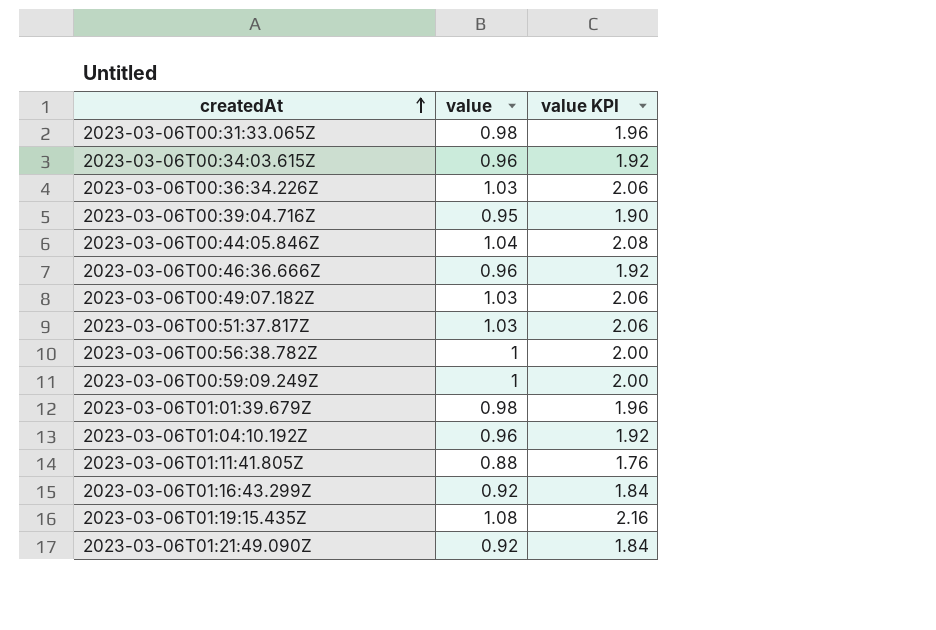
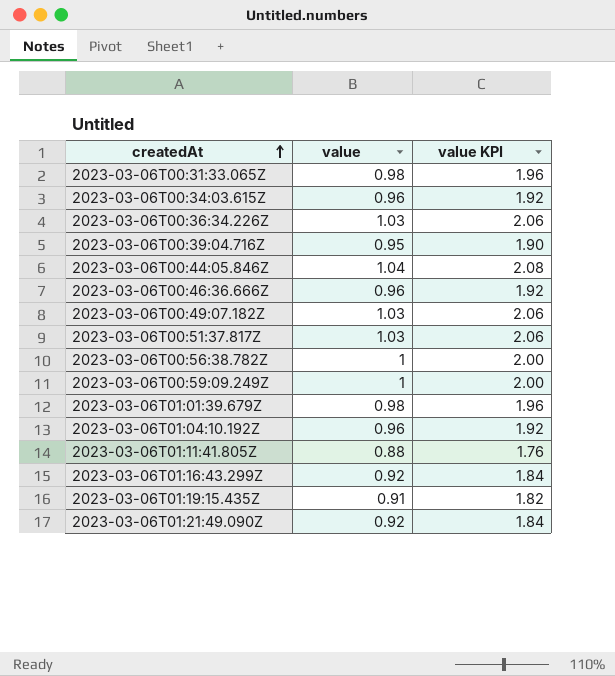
2023-03-06T01:19:15.435Z | value: 1.08 -> 0.91
2023-03-06T01:19:15.435Z | value KPI: 2.16 -> 1.82

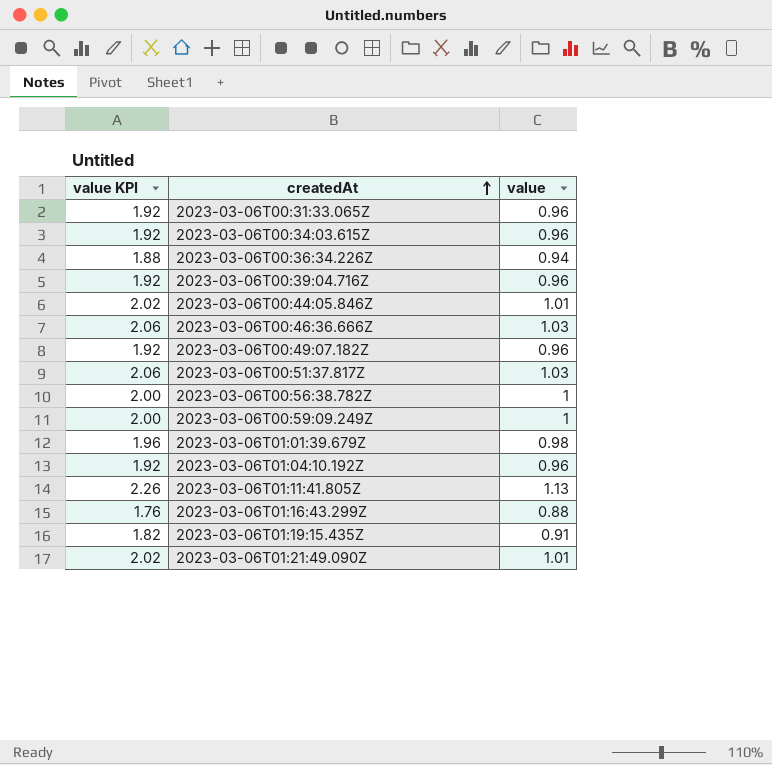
column value KPI | position: 3 -> 1
2023-03-06T00:31:33.065Z | value KPI: 1.96 -> 1.92
2023-03-06T00:31:33.065Z | value: 0.98 -> 0.96
2023-03-06T00:36:34.226Z | value KPI: 2.06 -> 1.88
2023-03-06T00:36:34.226Z | value: 1.03 -> 0.94
2023-03-06T00:39:04.716Z | value KPI: 1.90 -> 1.92
2023-03-06T00:39:04.716Z | value: 0.95 -> 0.96
2023-03-06T00:44:05.846Z | value KPI: 2.08 -> 2.02
2023-03-06T00:44:05.846Z | value: 1.04 -> 1.01
2023-03-06T00:46:36.666Z | value KPI: 1.92 -> 2.06
2023-03-06T00:46:36.666Z | value: 0.96 -> 1.03
2023-03-06T00:49:07.182Z | value KPI: 2.06 -> 1.92
2023-03-06T00:49:07.182Z | value: 1.03 -> 0.96
2023-03-06T01:11:41.805Z | value KPI: 1.76 -> 2.26
2023-03-06T01:11:41.805Z | value: 0.88 -> 1.13
2023-03-06T01:16:43.299Z | value KPI: 1.84 -> 1.76
2023-03-06T01:16:43.299Z | value: 0.92 -> 0.88
2023-03-06T01:21:49.090Z | value KPI: 1.84 -> 2.02
2023-03-06T01:21:49.090Z | value: 0.92 -> 1.01

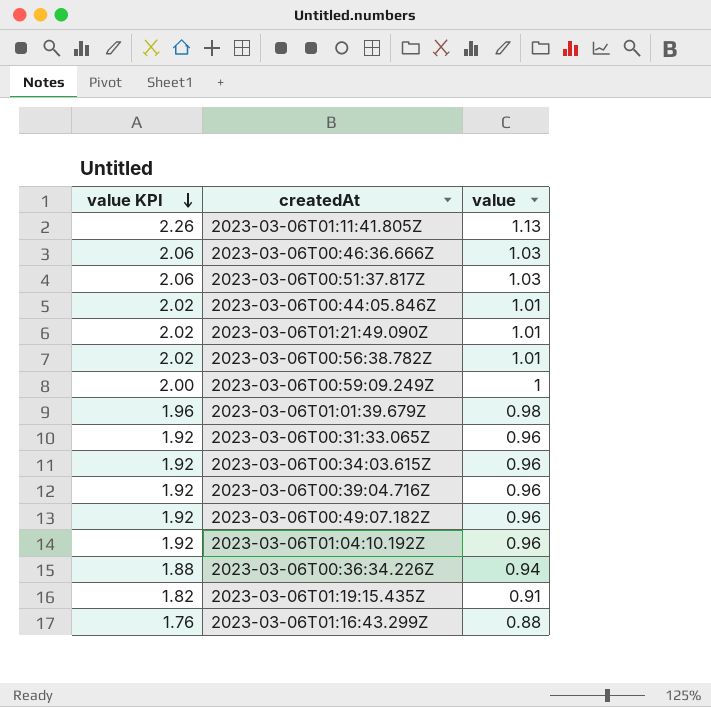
row order: createdAt ascending -> value KPI descending
2023-03-06T00:56:38.782Z | value KPI: 2.00 -> 2.02
2023-03-06T00:56:38.782Z | value: 1 -> 1.01

